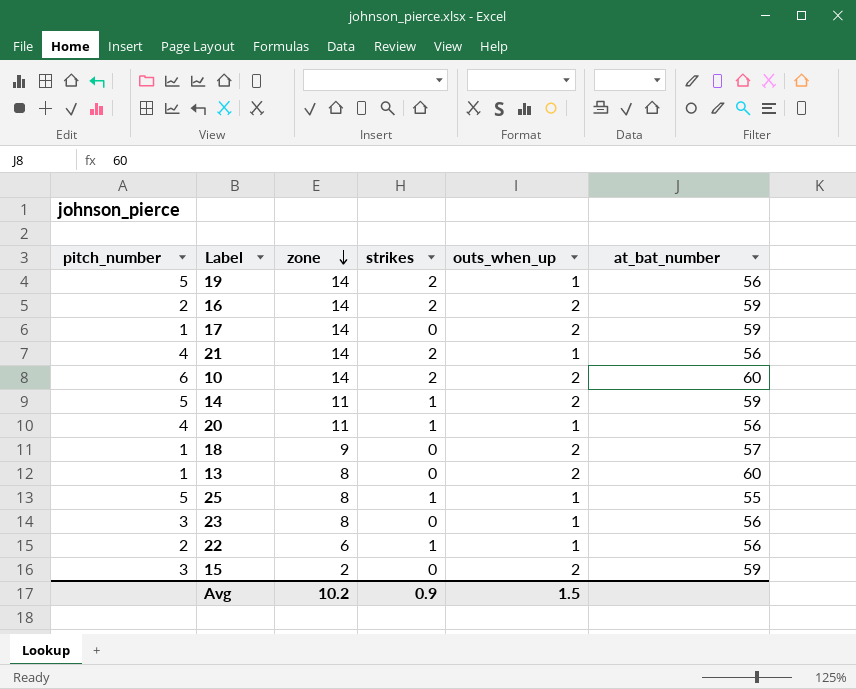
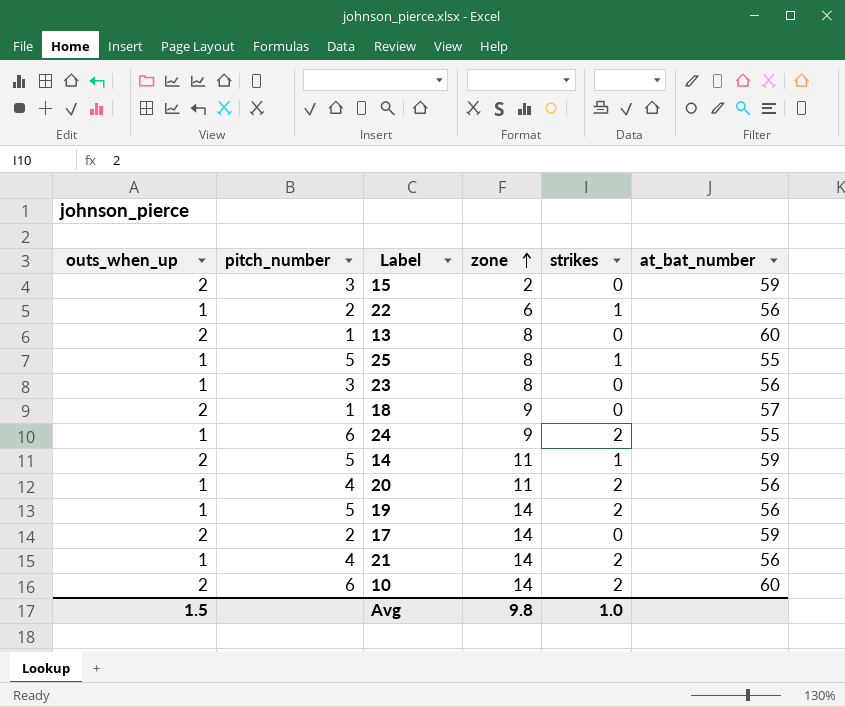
row order: zone descending -> zone ascending
column outs_when_up | position: 5 -> 1
row 16: 2 | 14 | 2 | 2 | 59 -> none
row 24: none -> 1 | 6 | 9 | 2 | 55
20 | strikes: 1 -> 2
17 | pitch_number: 1 -> 2
Avg | zone: 10.2 -> 9.8
Avg | strikes: 0.9 -> 1.0

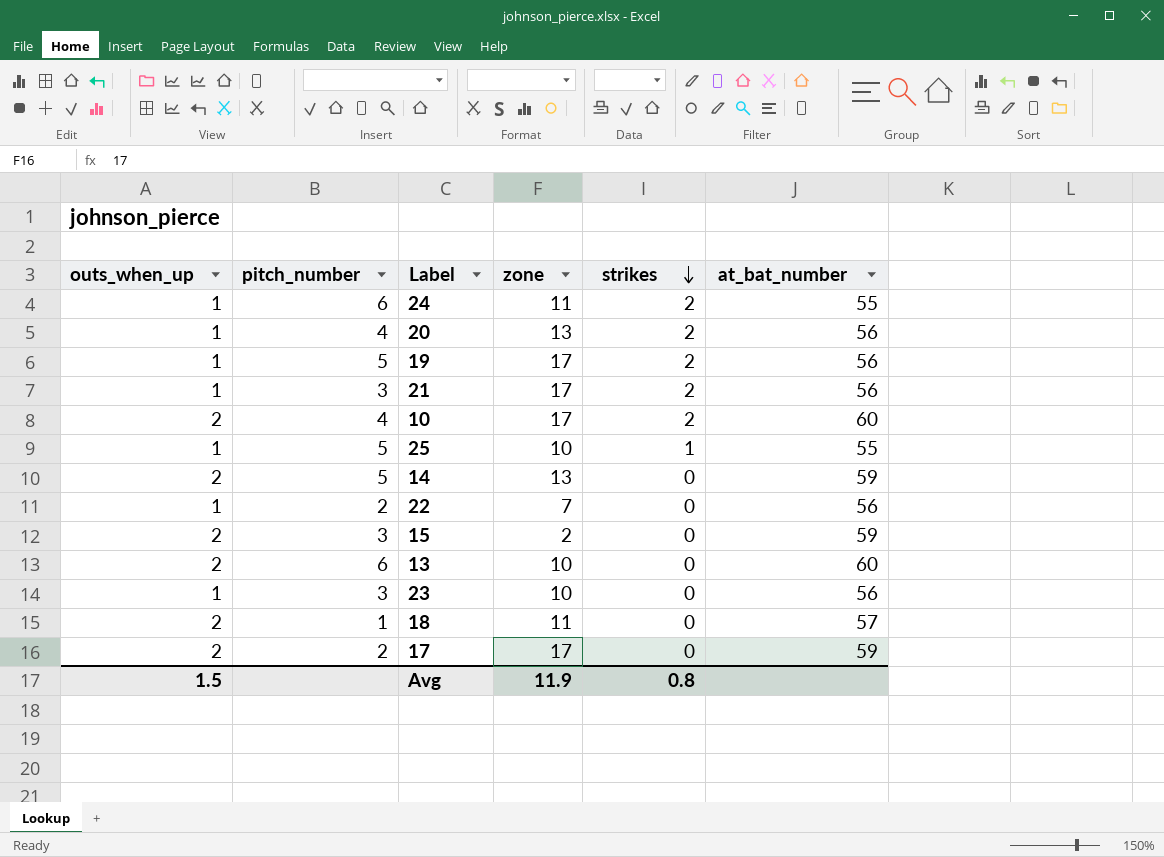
row order: zone ascending -> strikes descending
24 | zone: 9 -> 11
20 | zone: 11 -> 13
19 | zone: 14 -> 17
21 | pitch_number: 4 -> 3
21 | zone: 14 -> 17
10 | pitch_number: 6 -> 4
10 | zone: 14 -> 17
25 | zone: 8 -> 10
14 | zone: 11 -> 13
14 | strikes: 1 -> 0
22 | zone: 6 -> 7
22 | strikes: 1 -> 0
13 | pitch_number: 1 -> 6
13 | zone: 8 -> 10
23 | zone: 8 -> 10
18 | zone: 9 -> 11
17 | zone: 14 -> 17
Avg | zone: 9.8 -> 11.9
Avg | strikes: 1.0 -> 0.8

